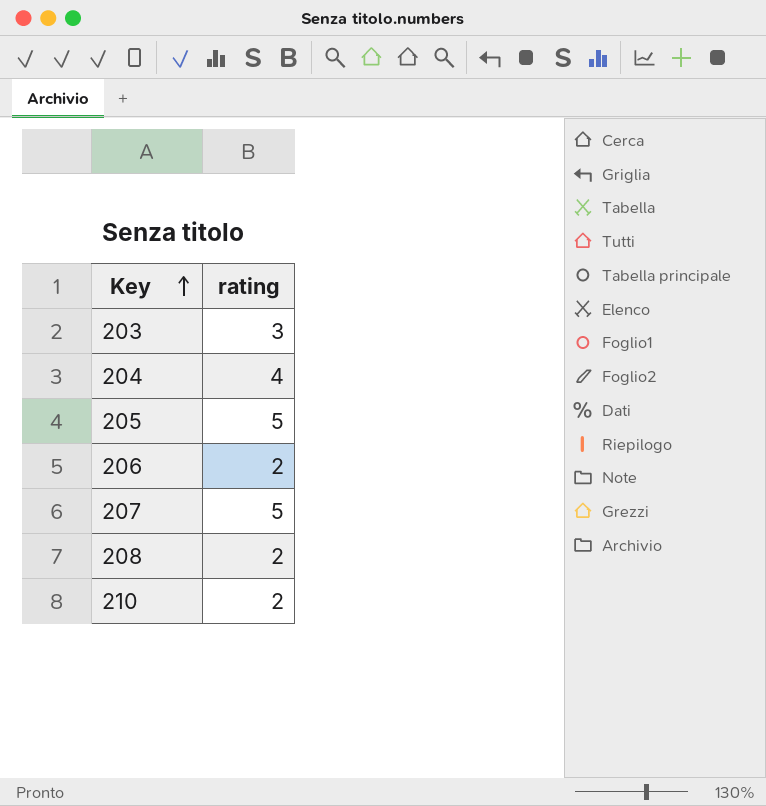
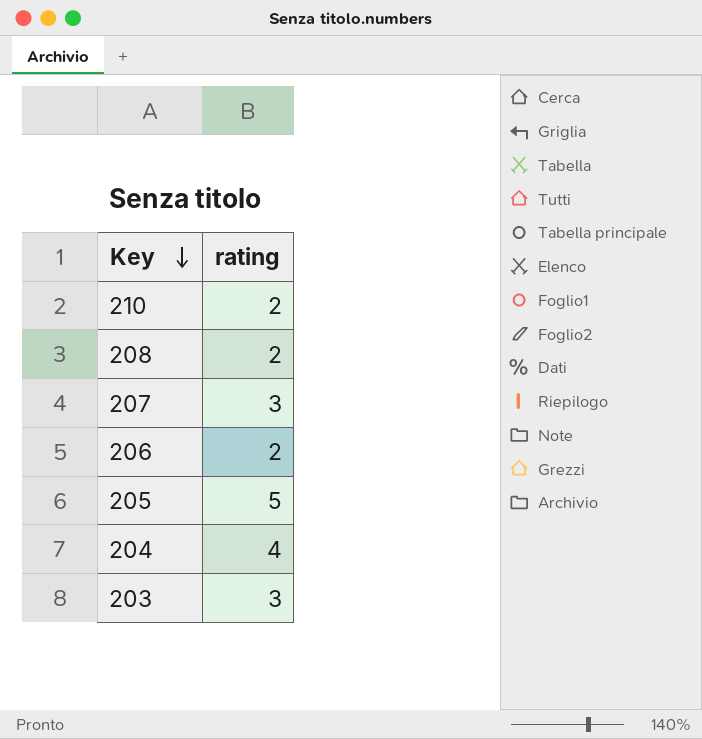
row order: Key ascending -> Key descending
207 | rating: 5 -> 3

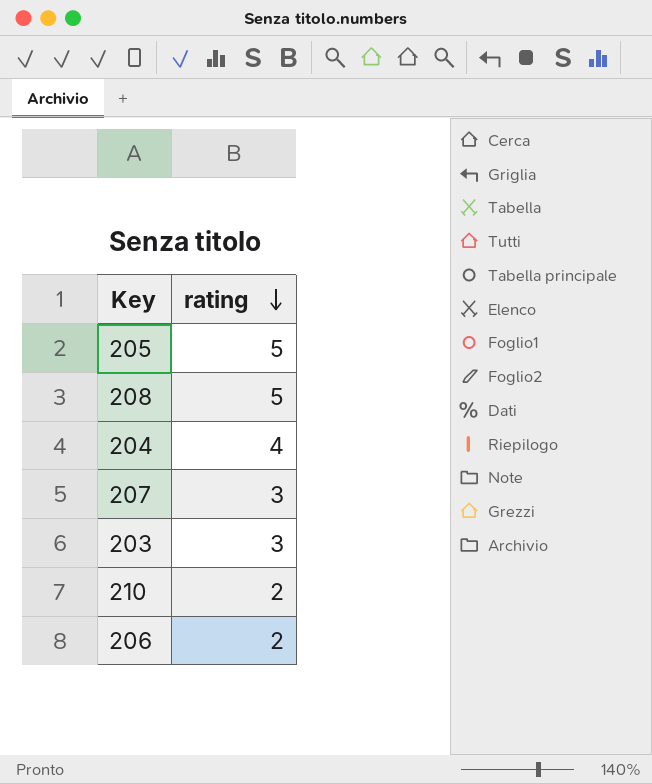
row order: Key descending -> rating descending
208 | rating: 2 -> 5

